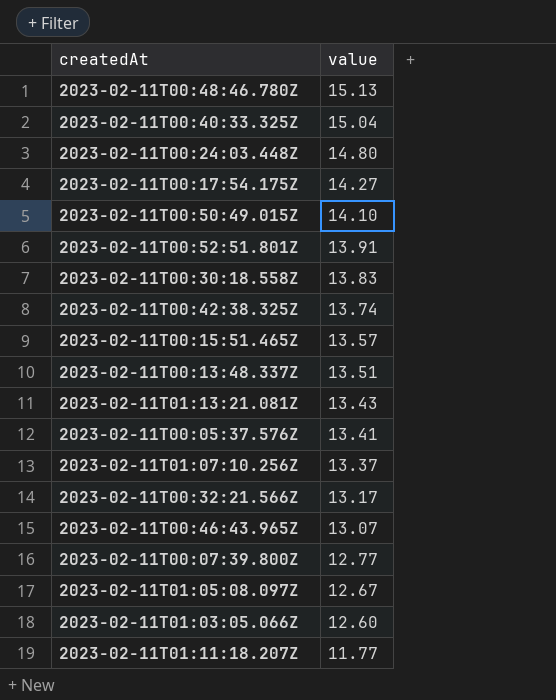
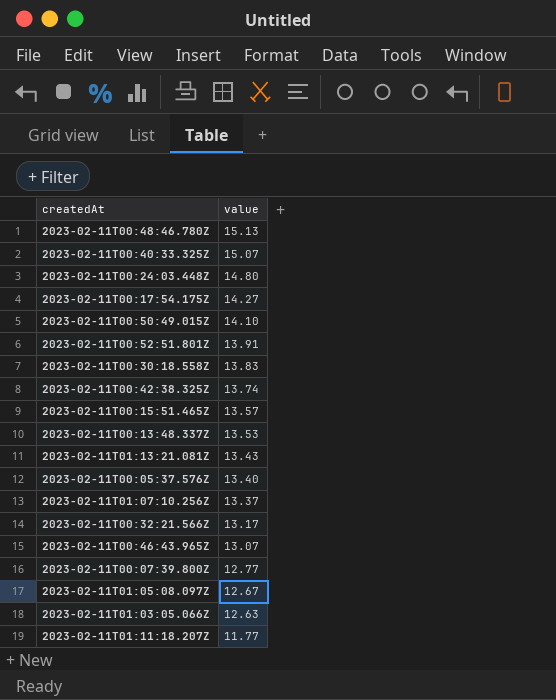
2023-02-11T00:40:33.325Z | value: 15.04 -> 15.07
2023-02-11T00:13:48.337Z | value: 13.51 -> 13.53
2023-02-11T00:05:37.576Z | value: 13.41 -> 13.40
2023-02-11T01:03:05.066Z | value: 12.60 -> 12.63

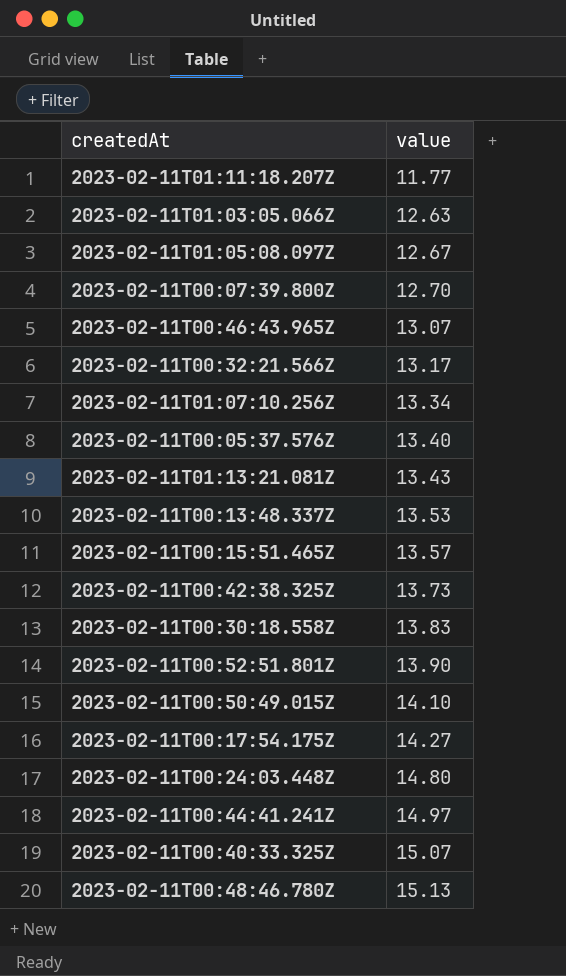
row order: value descending -> value ascending
2023-02-11T00:07:39.800Z | value: 12.77 -> 12.70
2023-02-11T01:07:10.256Z | value: 13.37 -> 13.34
2023-02-11T00:42:38.325Z | value: 13.74 -> 13.73
2023-02-11T00:52:51.801Z | value: 13.91 -> 13.90
row 2023-02-11T00:44:41.241Z: none -> 14.97

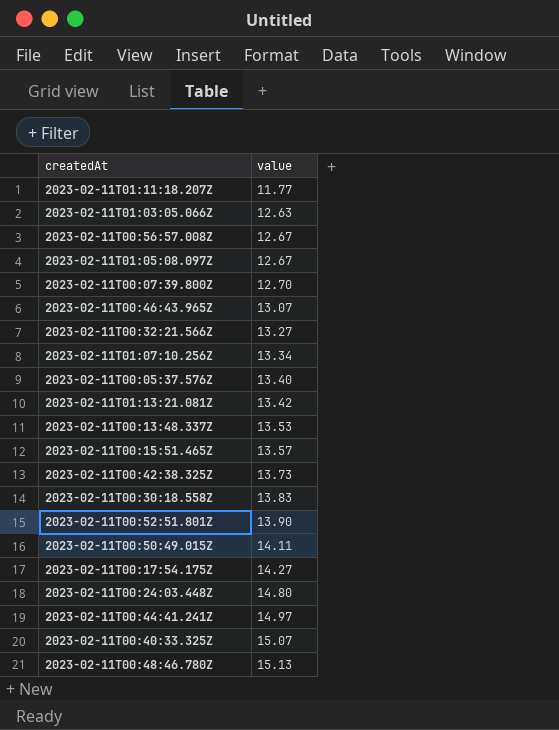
row 2023-02-11T00:56:57.008Z: none -> 12.67
2023-02-11T00:32:21.566Z | value: 13.17 -> 13.27
2023-02-11T01:13:21.081Z | value: 13.43 -> 13.42
2023-02-11T00:50:49.015Z | value: 14.10 -> 14.11

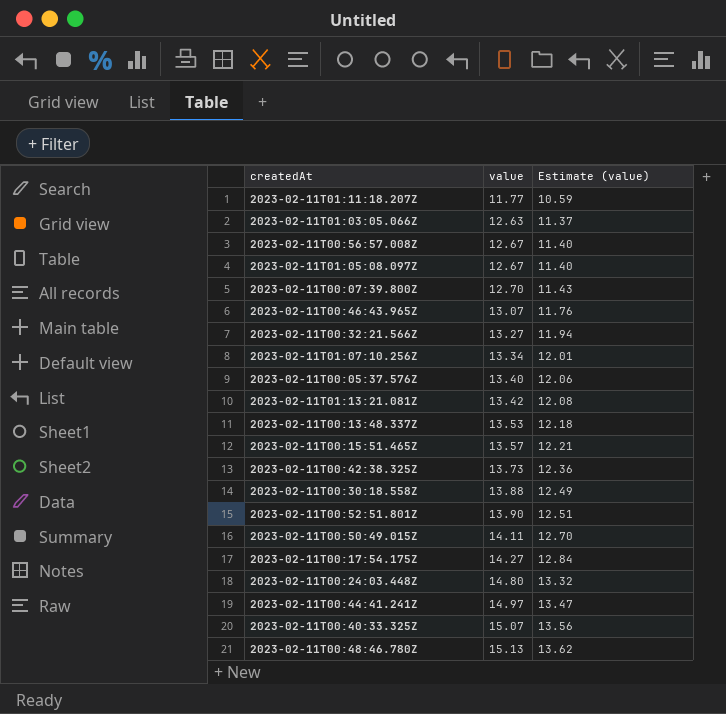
column Estimate (value) | formula: none -> [value] * 0.9
2023-02-11T00:30:18.558Z | value: 13.83 -> 13.88

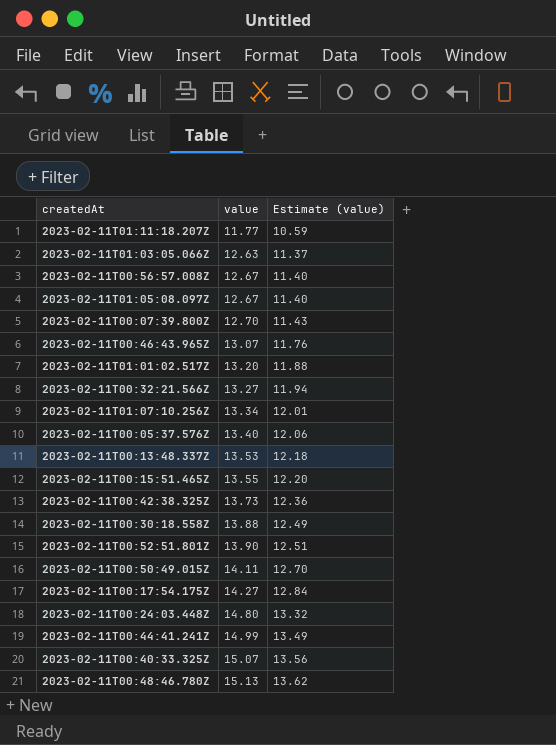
row 2023-02-11T01:13:21.081Z: 13.42 | 12.08 -> none
row 2023-02-11T01:01:02.517Z: none -> 13.20 | 11.88
2023-02-11T00:15:51.465Z | value: 13.57 -> 13.55
2023-02-11T00:15:51.465Z | Estimate (value): 12.21 -> 12.20
2023-02-11T00:44:41.241Z | value: 14.97 -> 14.99
2023-02-11T00:44:41.241Z | Estimate (value): 13.47 -> 13.49

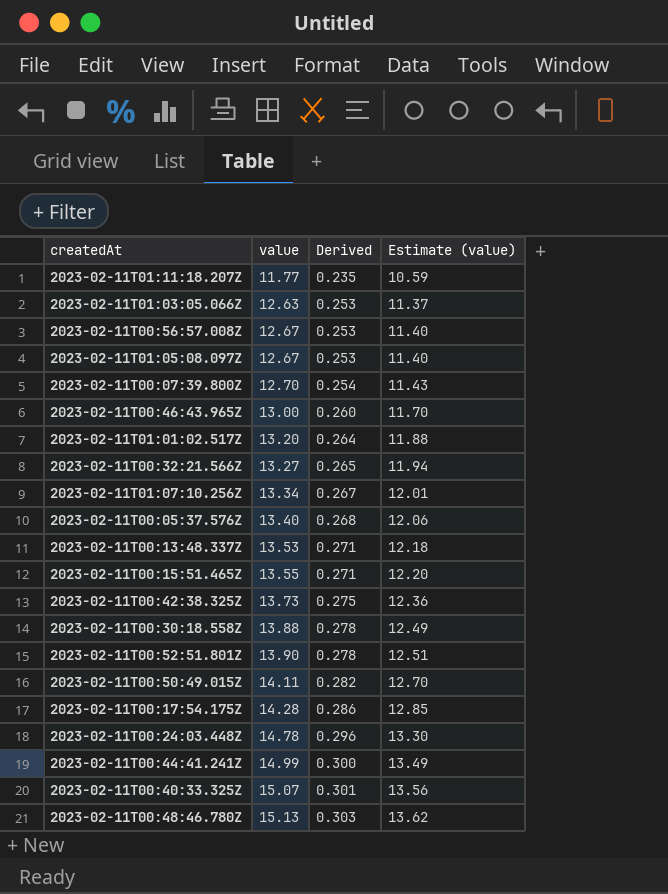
column Derived | formula: none -> [value] * 0.02
2023-02-11T00:46:43.965Z | value: 13.07 -> 13.00
2023-02-11T00:46:43.965Z | Estimate (value): 11.76 -> 11.70
2023-02-11T00:17:54.175Z | value: 14.27 -> 14.28
2023-02-11T00:17:54.175Z | Estimate (value): 12.84 -> 12.85
2023-02-11T00:24:03.448Z | value: 14.80 -> 14.78
2023-02-11T00:24:03.448Z | Estimate (value): 13.32 -> 13.30

